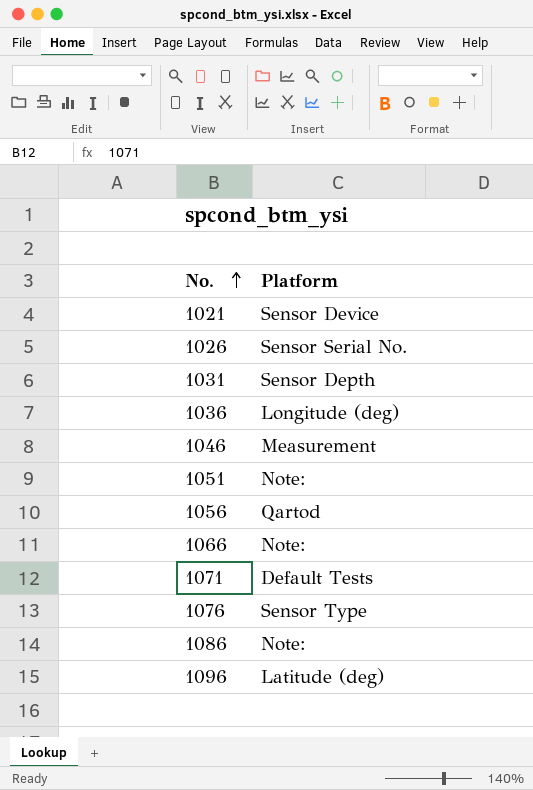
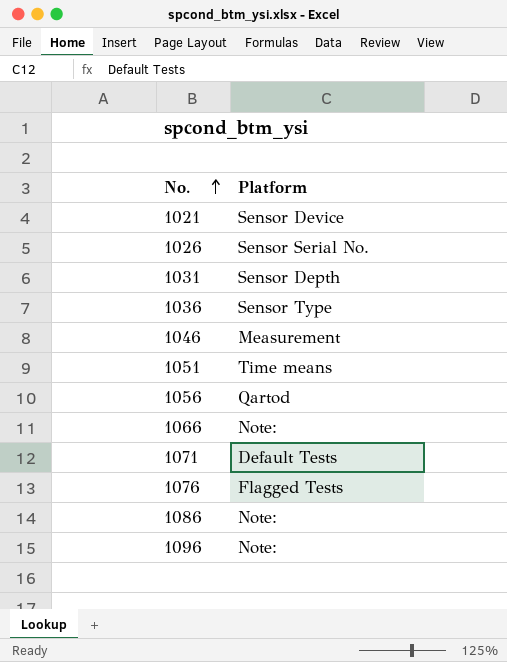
1036 | Platform: Longitude (deg) -> Sensor Type
1051 | Platform: Note: -> Time means
1076 | Platform: Sensor Type -> Flagged Tests
1096 | Platform: Latitude (deg) -> Note:

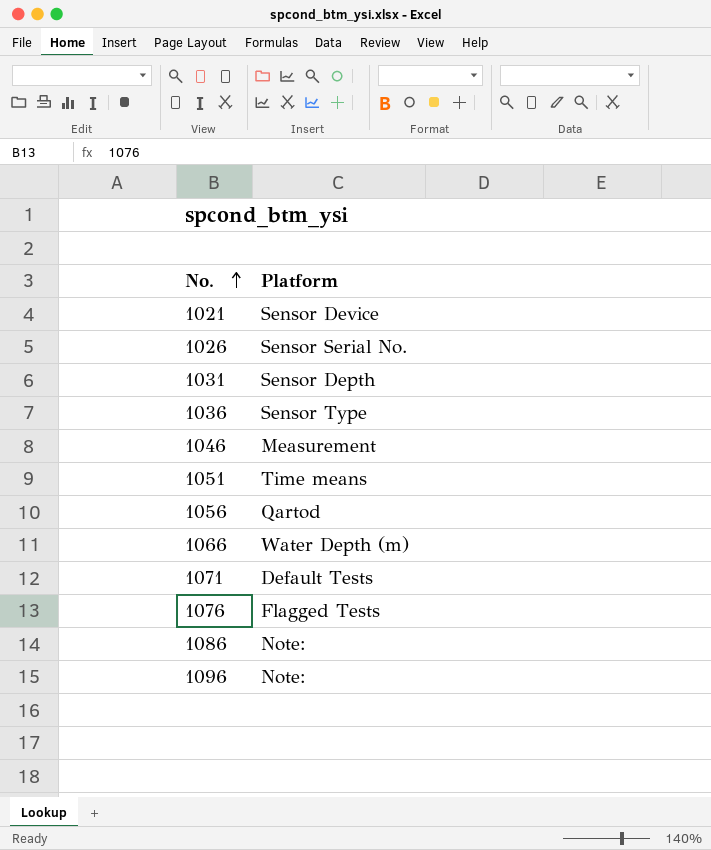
1066 | Platform: Note: -> Water Depth (m)

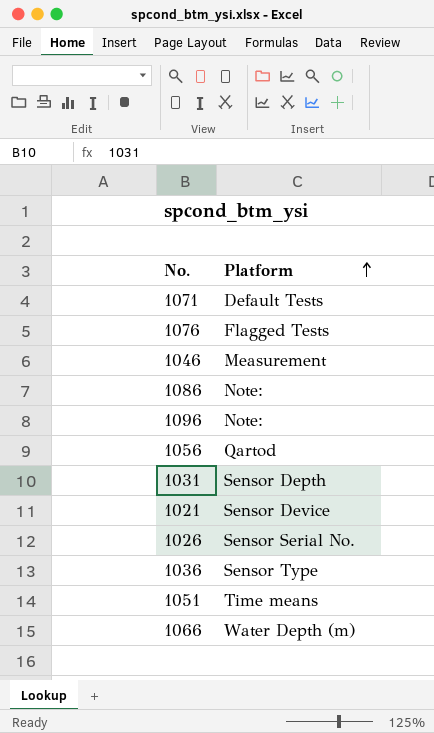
row order: No. ascending -> Platform ascending

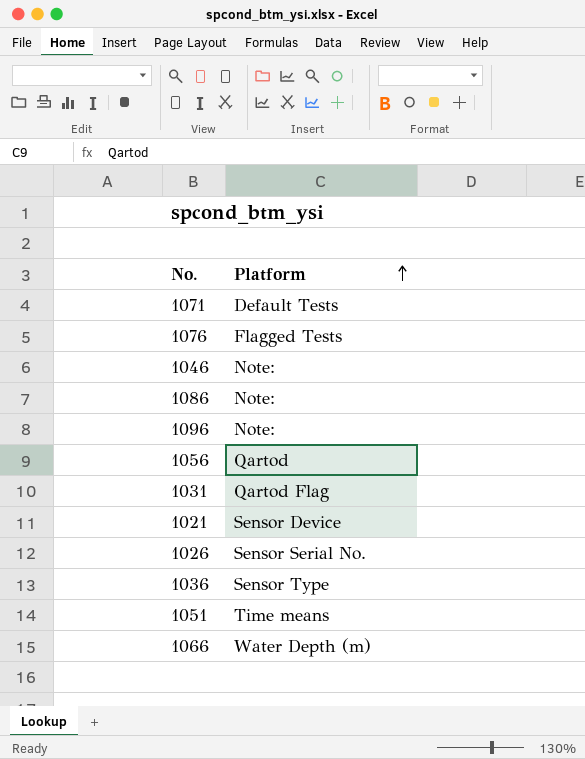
1046 | Platform: Measurement -> Note:
1031 | Platform: Sensor Depth -> Qartod Flag

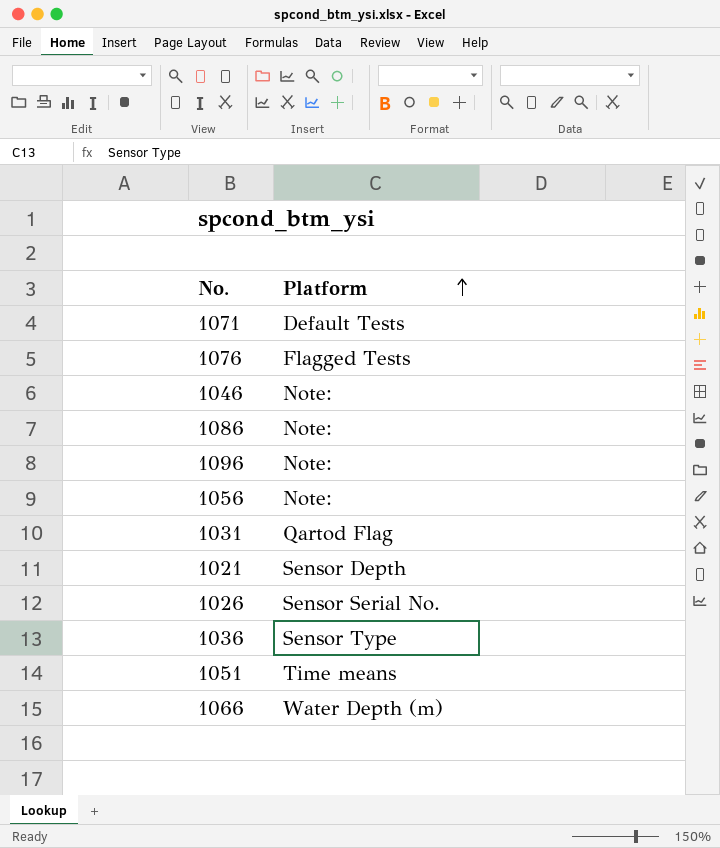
1056 | Platform: Qartod -> Note:
1021 | Platform: Sensor Device -> Sensor Depth

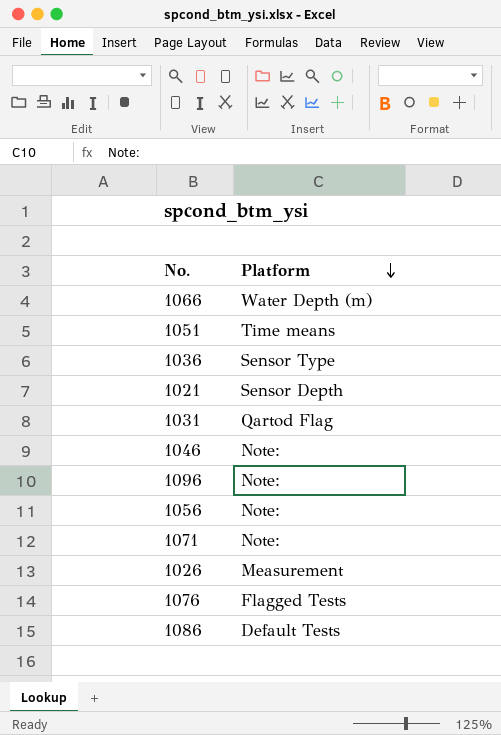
row order: Platform ascending -> Platform descending
1071 | Platform: Default Tests -> Note:
1026 | Platform: Sensor Serial No. -> Measurement
1086 | Platform: Note: -> Default Tests

